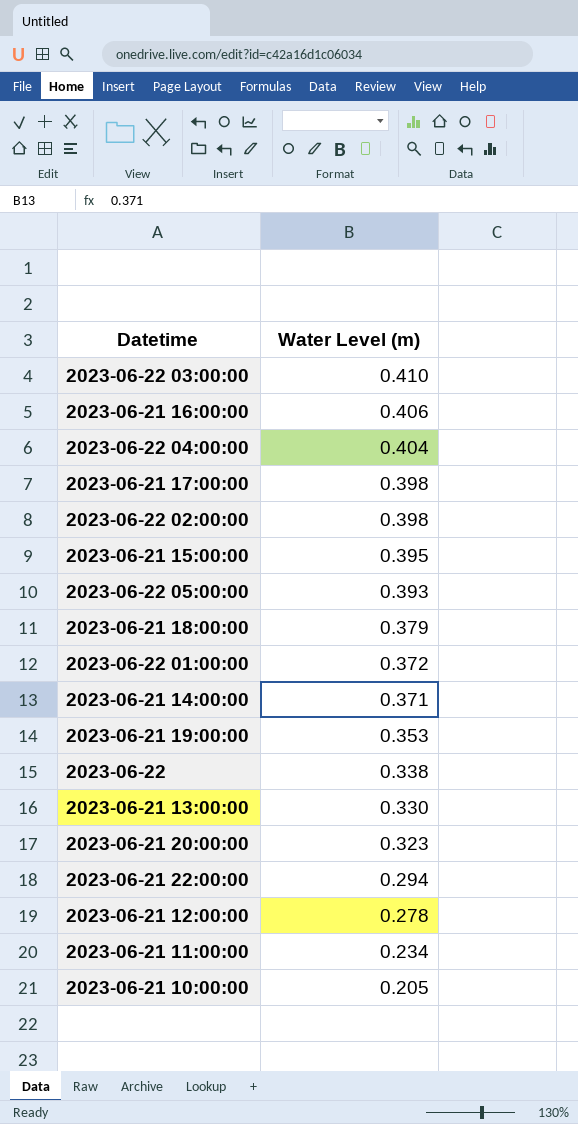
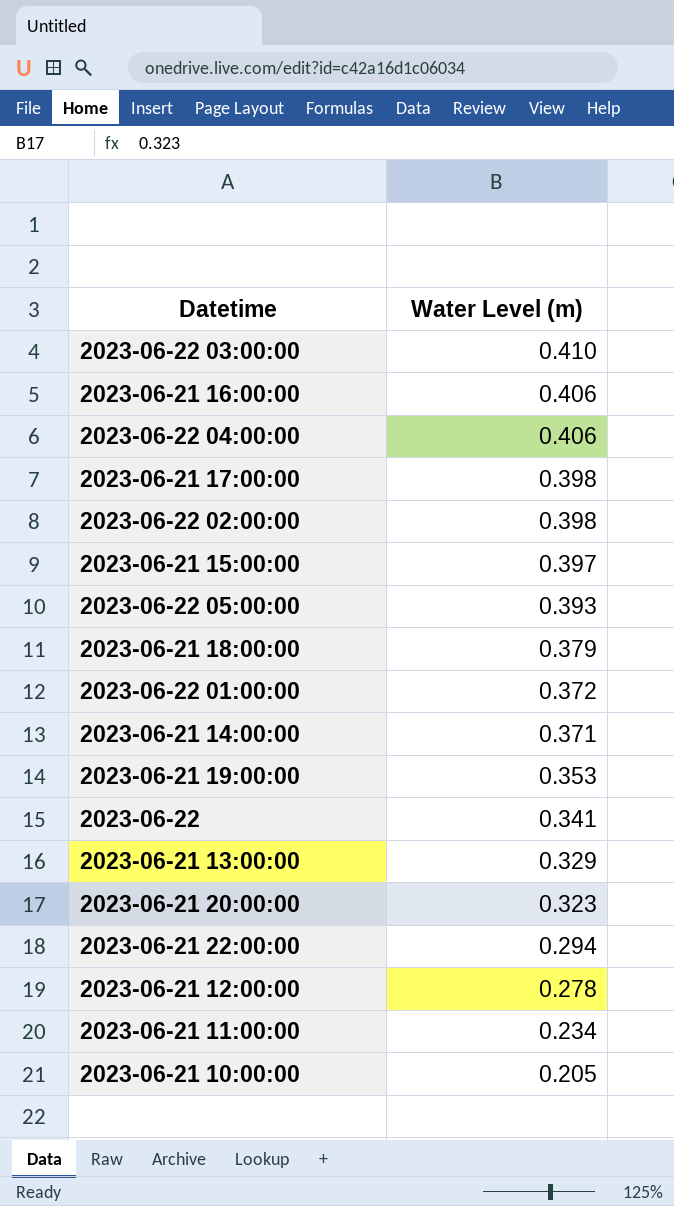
2023-06-22 04:00:00 | Water Level (m): 0.404 -> 0.406
2023-06-21 15:00:00 | Water Level (m): 0.395 -> 0.397
2023-06-22 | Water Level (m): 0.338 -> 0.341
2023-06-21 13:00:00 | Water Level (m): 0.330 -> 0.329

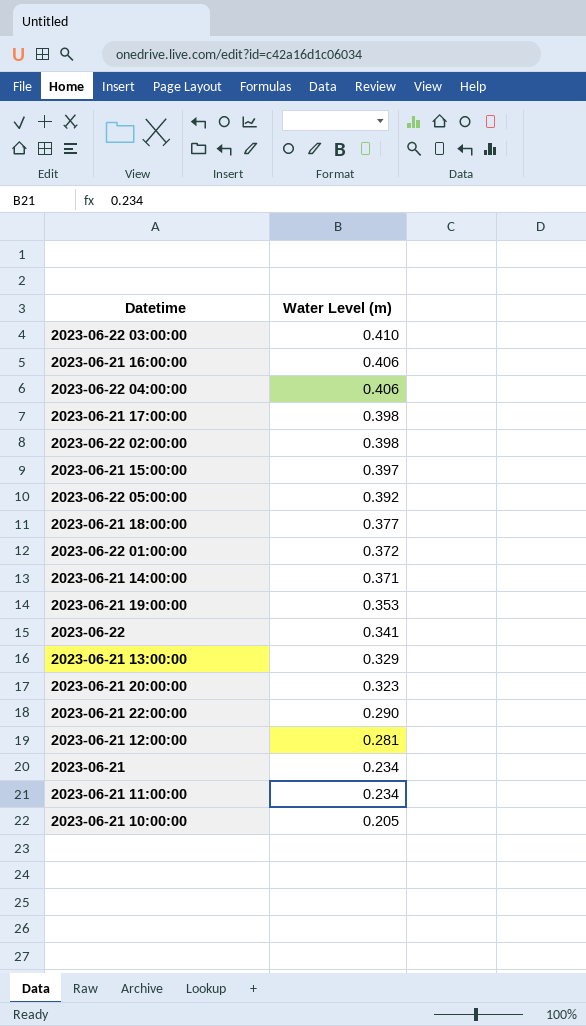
2023-06-22 05:00:00 | Water Level (m): 0.393 -> 0.392
2023-06-21 18:00:00 | Water Level (m): 0.379 -> 0.377
2023-06-21 22:00:00 | Water Level (m): 0.294 -> 0.290
2023-06-21 12:00:00 | Water Level (m): 0.278 -> 0.281
row 2023-06-21: none -> 0.234

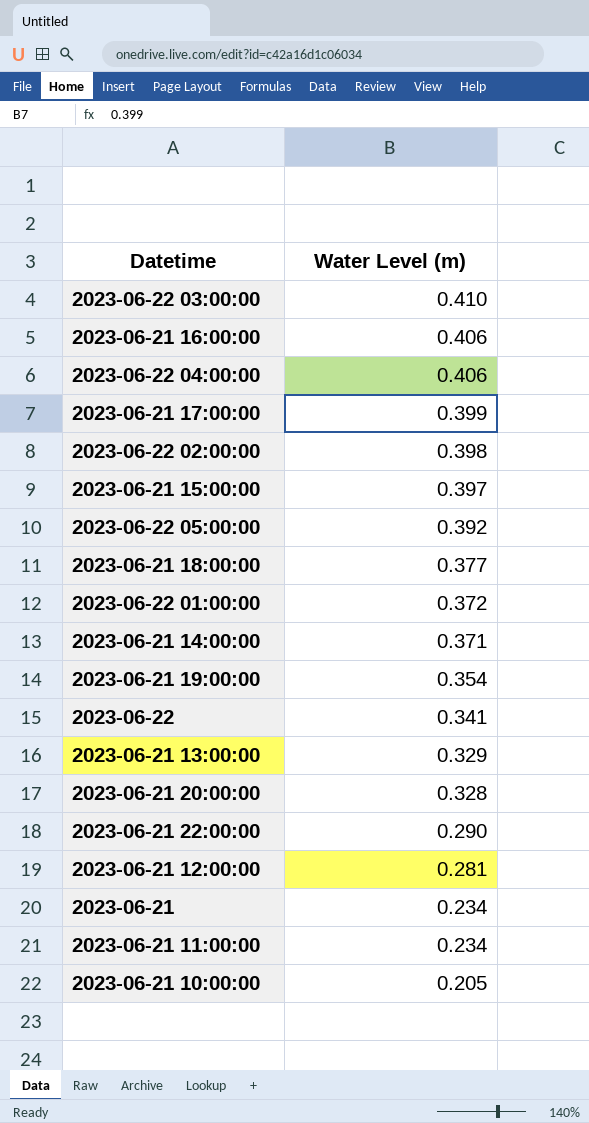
2023-06-21 17:00:00 | Water Level (m): 0.398 -> 0.399
2023-06-21 19:00:00 | Water Level (m): 0.353 -> 0.354
2023-06-21 20:00:00 | Water Level (m): 0.323 -> 0.328

